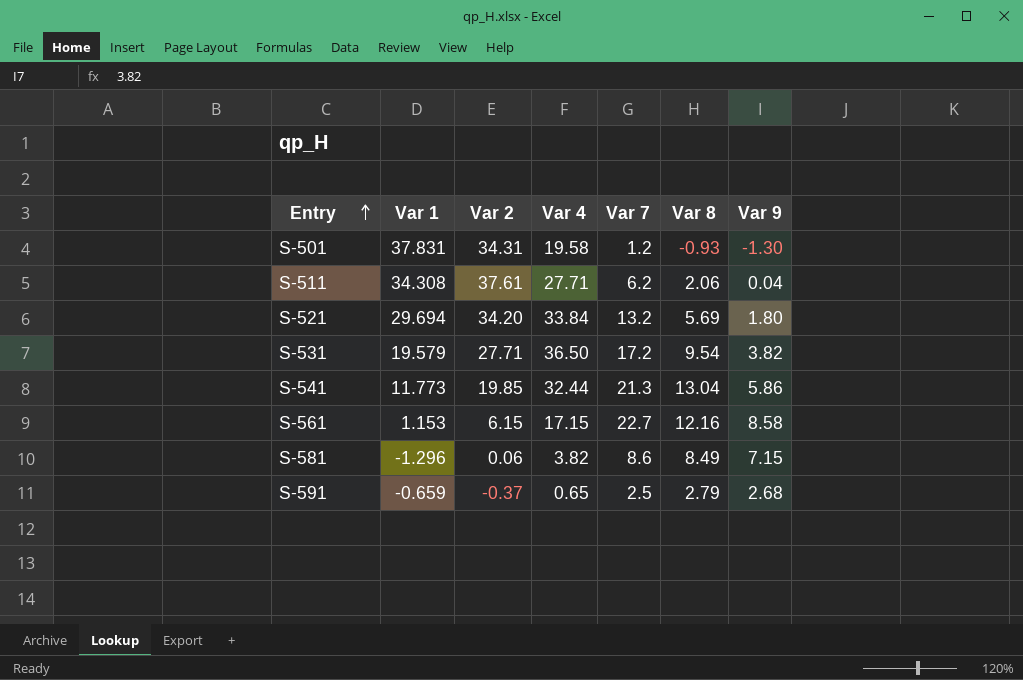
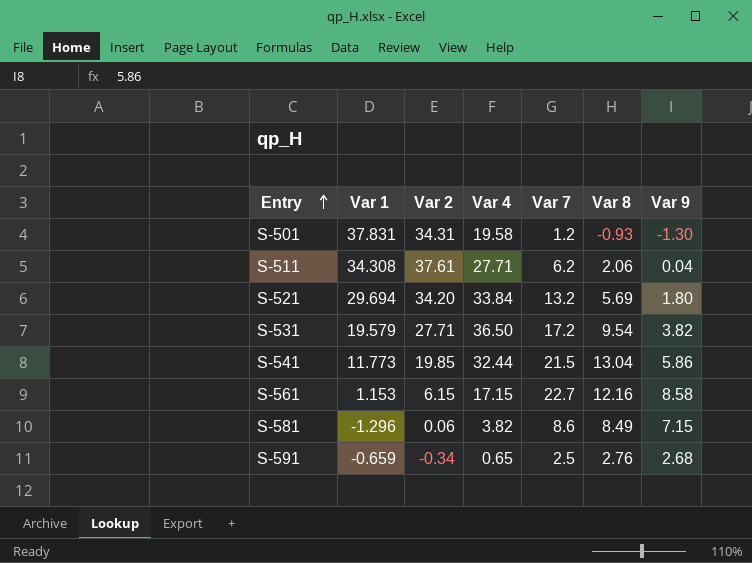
S-541 | Var 7: 21.3 -> 21.5
S-591 | Var 2: -0.37 -> -0.34
S-591 | Var 8: 2.79 -> 2.76

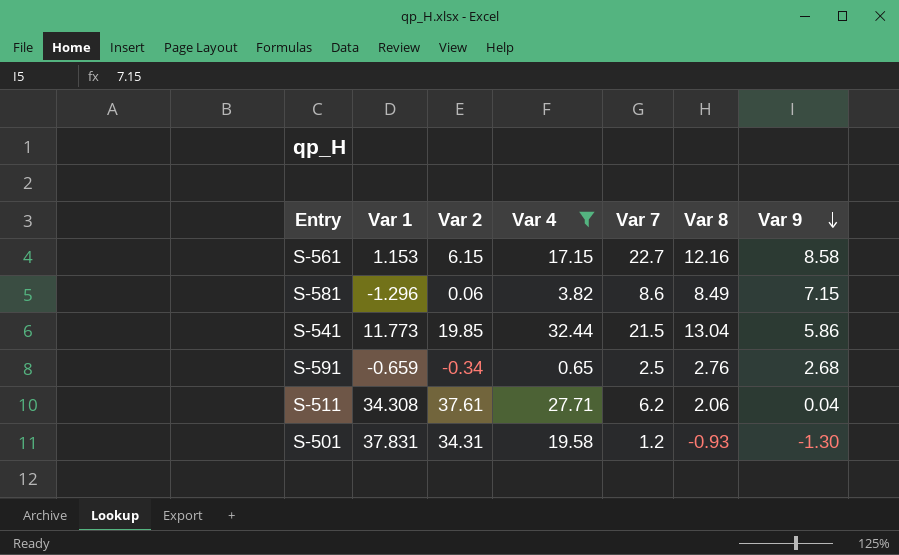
filter: none -> Var 4 <= 32.44
row order: Entry ascending -> Var 9 descending

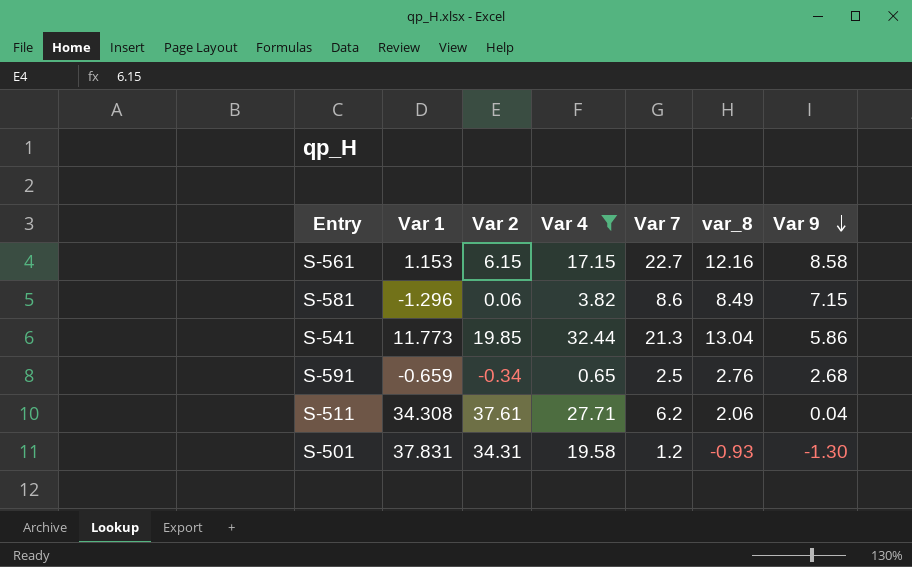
column name: Var 8 -> var_8
S-541 | Var 7: 21.5 -> 21.3

